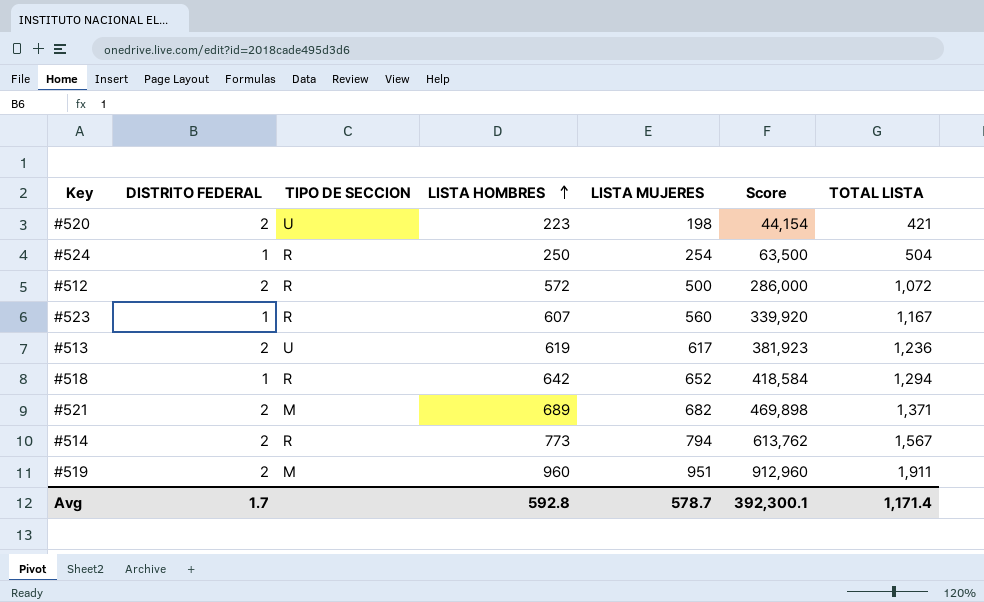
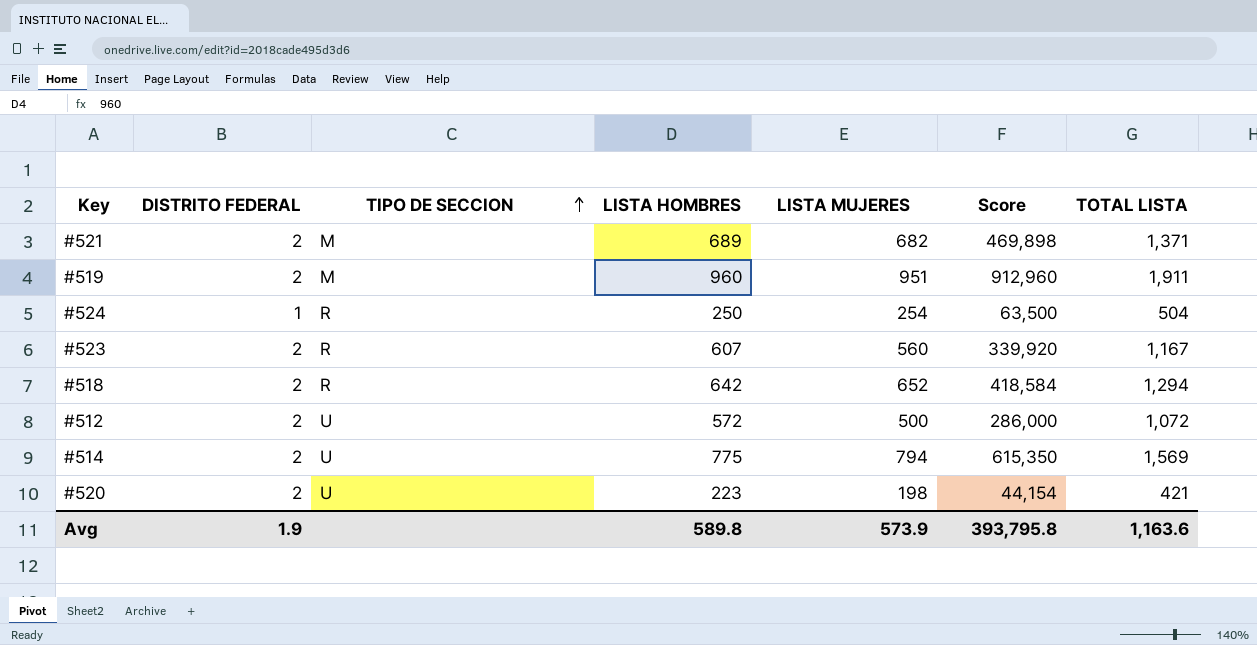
row order: LISTA HOMBRES ascending -> TIPO DE SECCION ascending
row #513: 2 | U | 619 | 617 | 381,923 | 1,236 -> none
#523 | DISTRITO FEDERAL: 1 -> 2
#518 | DISTRITO FEDERAL: 1 -> 2
#512 | TIPO DE SECCION: R -> U
#514 | TIPO DE SECCION: R -> U
#514 | LISTA HOMBRES: 773 -> 775
#514 | Score: 613,762 -> 615,350
#514 | TOTAL LISTA: 1,567 -> 1,569
Avg | DISTRITO FEDERAL: 1.7 -> 1.9
Avg | LISTA HOMBRES: 592.8 -> 589.8
Avg | LISTA MUJERES: 578.7 -> 573.9
Avg | Score: 392,300.1 -> 393,795.8
Avg | TOTAL LISTA: 1,171.4 -> 1,163.6

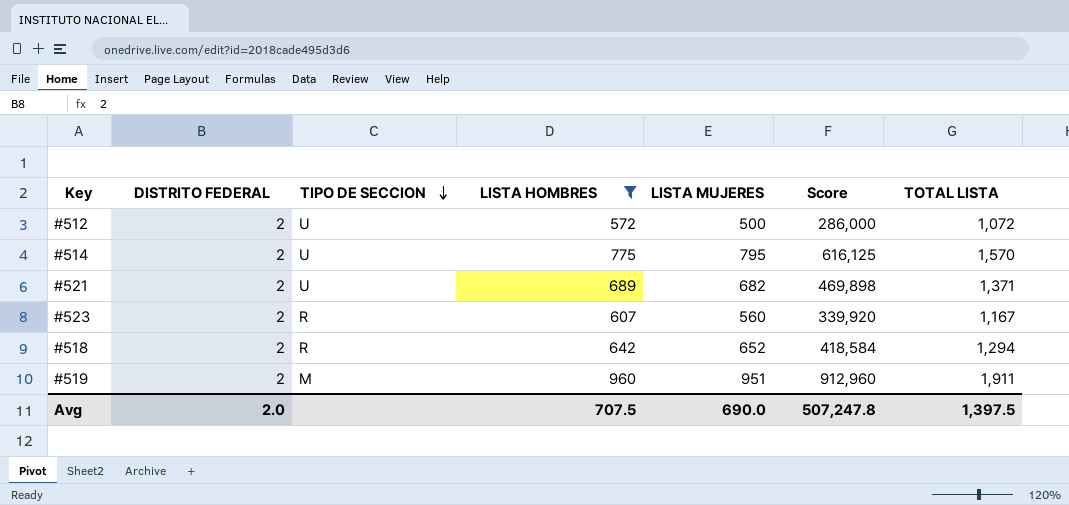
filter: none -> LISTA HOMBRES >= 572
row order: TIPO DE SECCION ascending -> TIPO DE SECCION descending
#514 | LISTA MUJERES: 794 -> 795
#514 | Score: 615,350 -> 616,125
#514 | TOTAL LISTA: 1,569 -> 1,570
#521 | TIPO DE SECCION: M -> U
Avg | DISTRITO FEDERAL: 1.9 -> 2.0
Avg | LISTA HOMBRES: 589.8 -> 707.5
Avg | LISTA MUJERES: 573.9 -> 690.0
Avg | Score: 393,795.8 -> 507,247.8
Avg | TOTAL LISTA: 1,163.6 -> 1,397.5

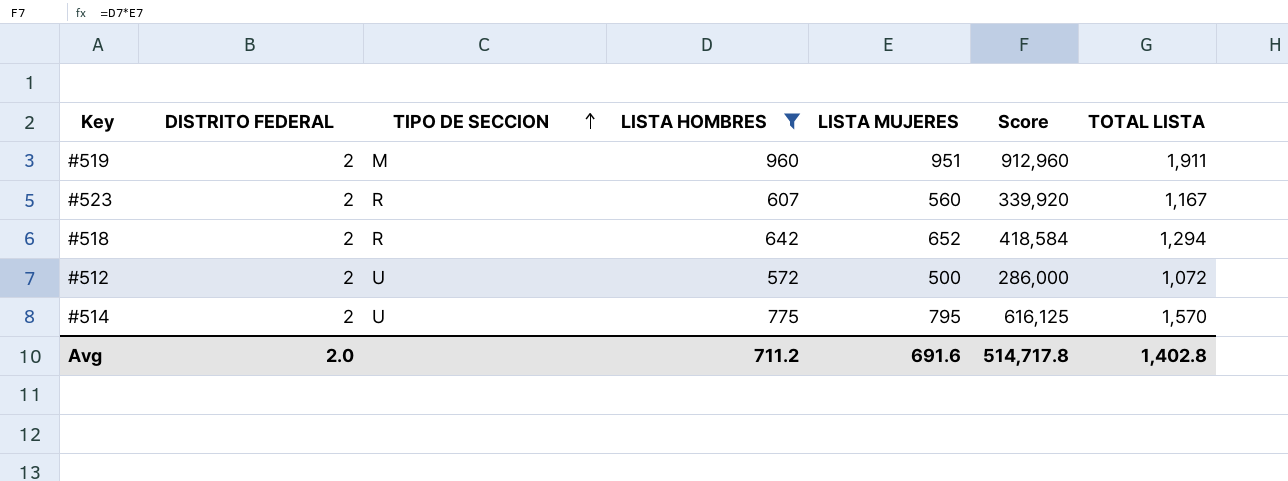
row order: TIPO DE SECCION descending -> TIPO DE SECCION ascending
row #521: 2 | U | 689 | 682 | 469,898 | 1,371 -> none
Avg | LISTA HOMBRES: 707.5 -> 711.2
Avg | LISTA MUJERES: 690.0 -> 691.6
Avg | Score: 507,247.8 -> 514,717.8
Avg | TOTAL LISTA: 1,397.5 -> 1,402.8

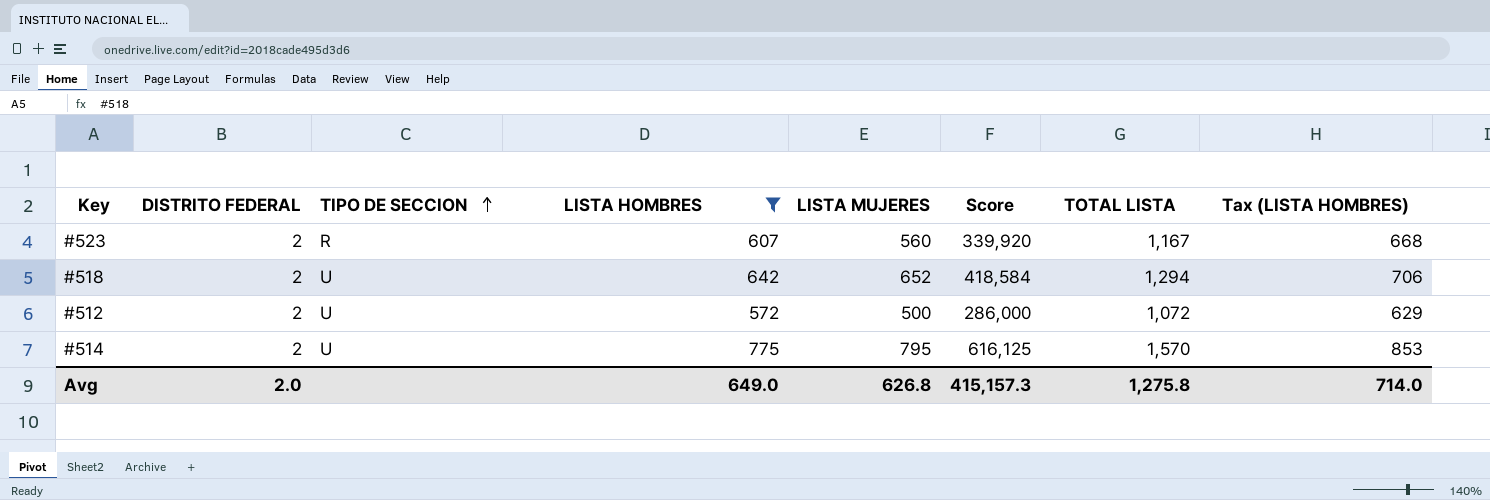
column Tax (LISTA HOMBRES) | formula: none -> [LISTA HOMBRES] * 1.1
row #519: 2 | M | 960 | 951 | 912,960 | 1,911 -> none
#518 | TIPO DE SECCION: R -> U
Avg | LISTA HOMBRES: 711.2 -> 649.0
Avg | LISTA MUJERES: 691.6 -> 626.8
Avg | Score: 514,717.8 -> 415,157.3
Avg | TOTAL LISTA: 1,402.8 -> 1,275.8

